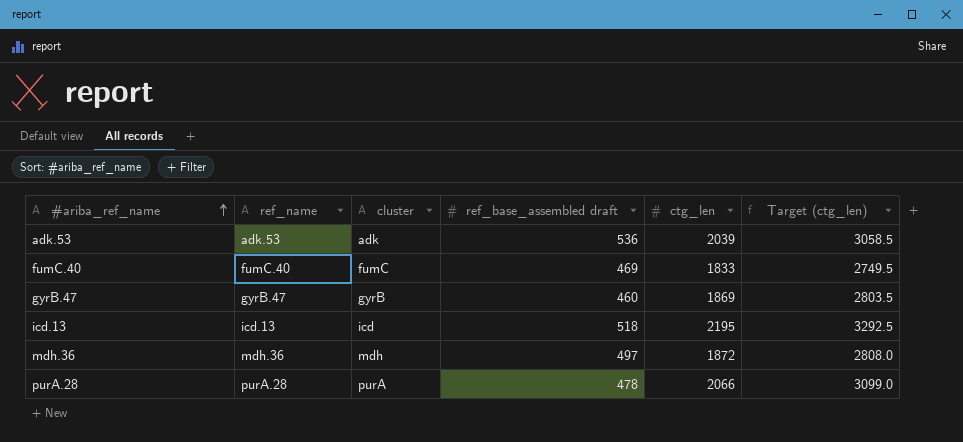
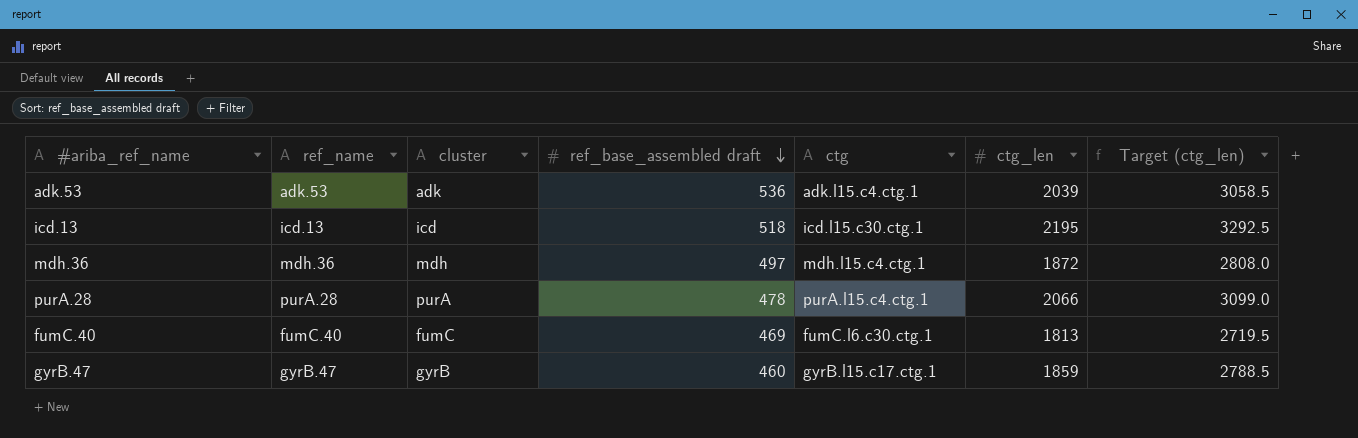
row order: #ariba_ref_name ascending -> ref_base_assembled draft descending
column ctg | position: none -> 5
fumC.40 | ctg_len: 1833 -> 1813
fumC.40 | Target (ctg_len): 2749.5 -> 2719.5
gyrB.47 | ctg_len: 1869 -> 1859
gyrB.47 | Target (ctg_len): 2803.5 -> 2788.5

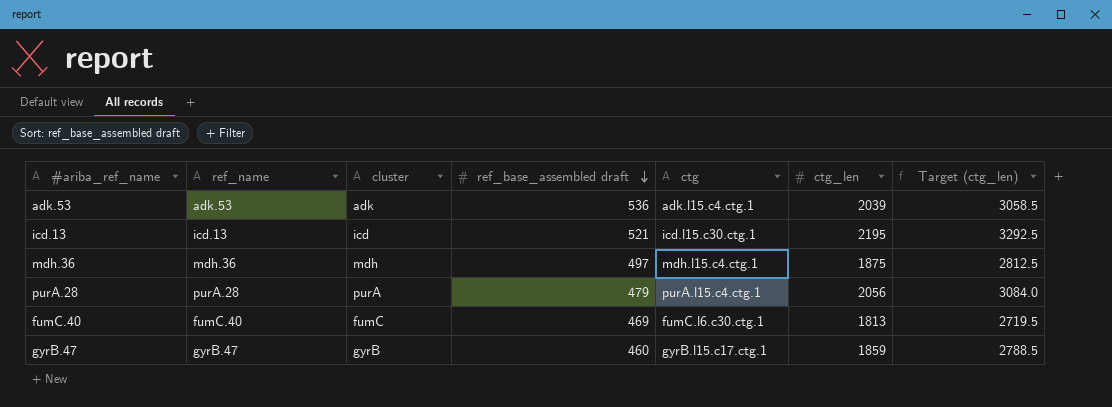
icd.13 | ref_base_assembled draft: 518 -> 521
mdh.36 | ctg_len: 1872 -> 1875
mdh.36 | Target (ctg_len): 2808.0 -> 2812.5
purA.28 | ref_base_assembled draft: 478 -> 479
purA.28 | ctg_len: 2066 -> 2056
purA.28 | Target (ctg_len): 3099.0 -> 3084.0

